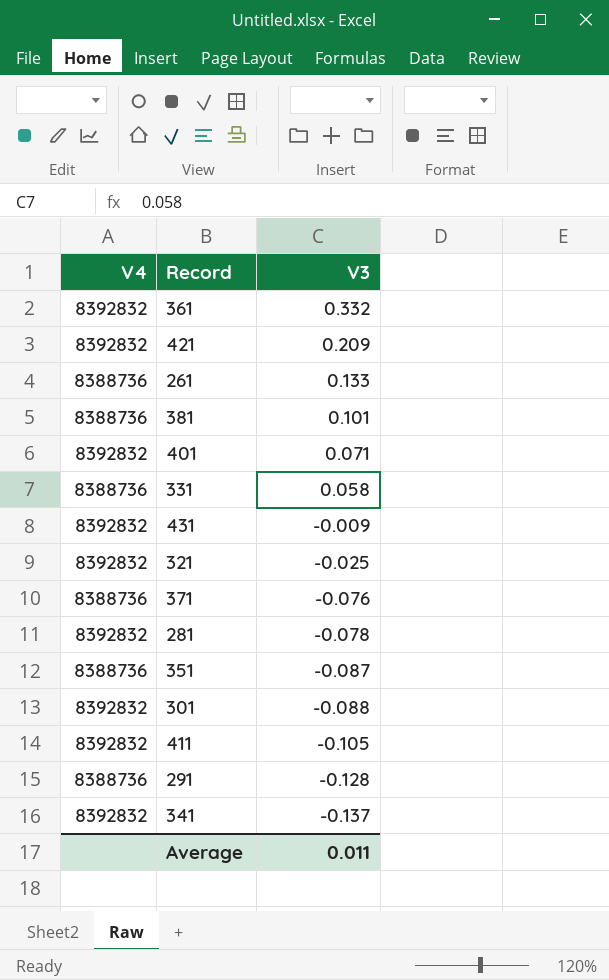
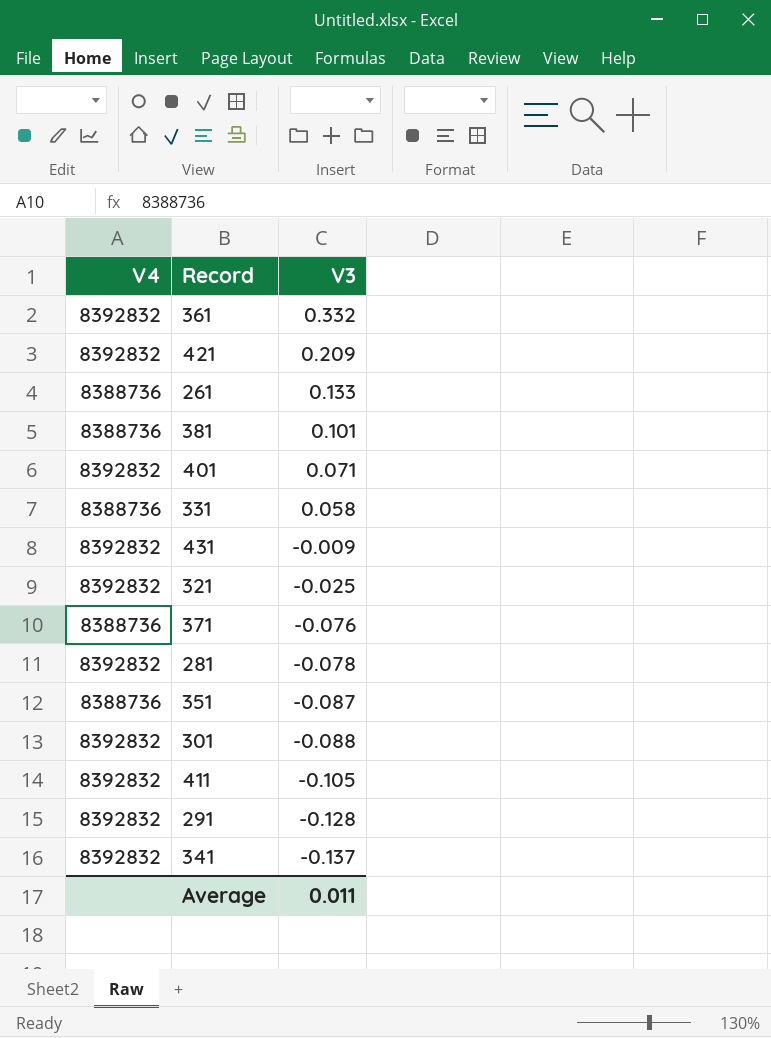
291 | V4: 8388736 -> 8392832

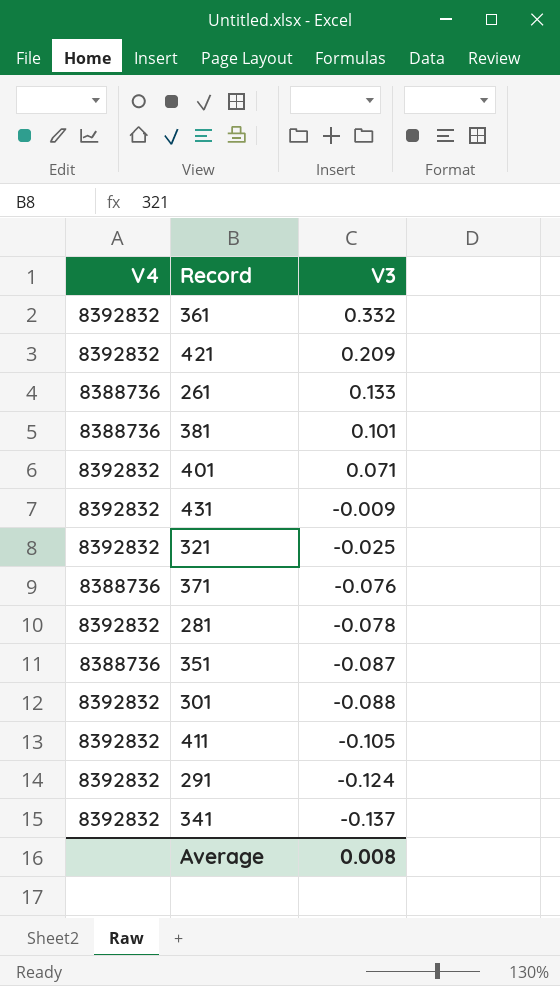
row 331: 8388736 | 0.058 -> none
291 | V3: -0.128 -> -0.124
Average | V3: 0.011 -> 0.008

